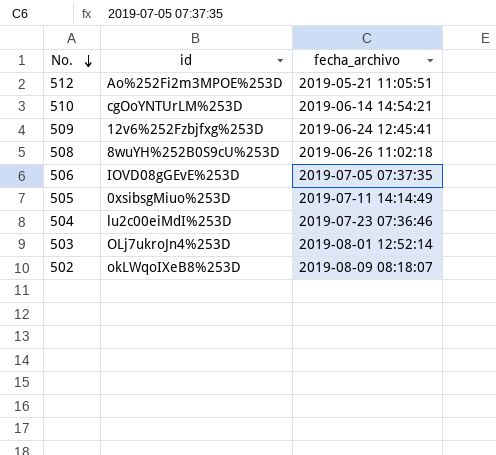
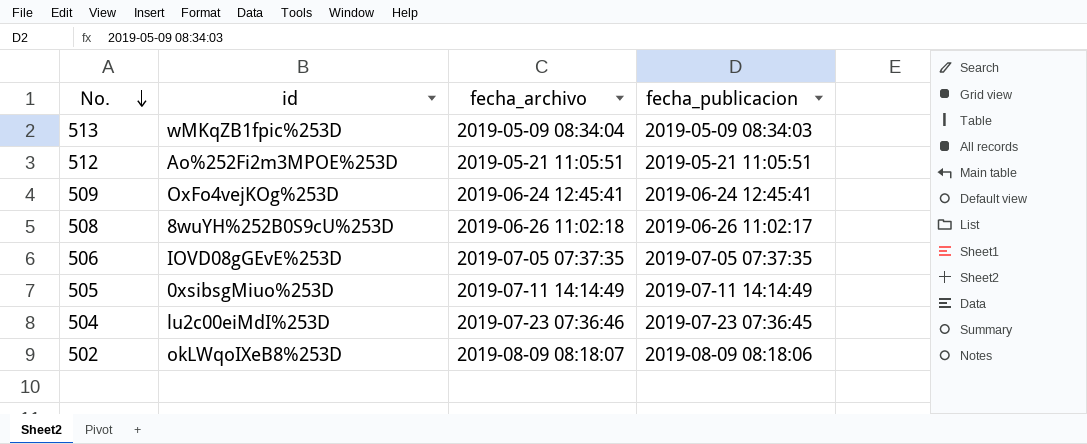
column fecha_publicacion | position: none -> 4
row 510: cgOoYNTUrLM%253D | 2019-06-14 14:54:21 -> none
row 503: OLj7ukroJn4%253D | 2019-08-01 12:52:14 -> none
row 513: none -> wMKqZB1fpic%253D | 2019-05-09 08:34:04 | 2019-05-09 08:34:03
509 | id: 12v6%252Fzbjfxg%253D -> OxFo4vejKOg%253D

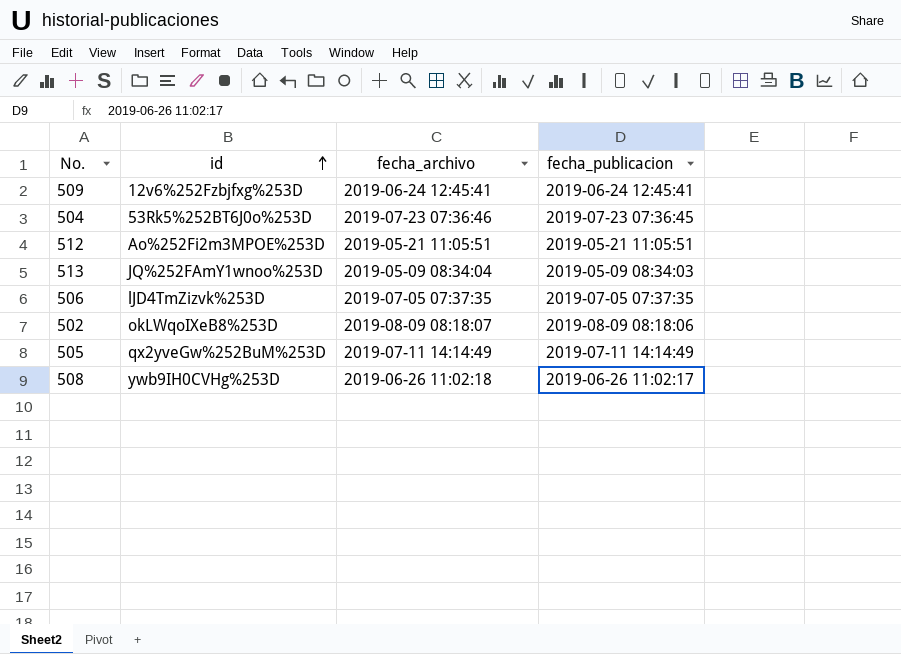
row order: No. descending -> id ascending
509 | id: OxFo4vejKOg%253D -> 12v6%252Fzbjfxg%253D
504 | id: lu2c00eiMdI%253D -> 53Rk5%252BT6J0o%253D
513 | id: wMKqZB1fpic%253D -> JQ%252FAmY1wnoo%253D
506 | id: IOVD08gGEvE%253D -> lJD4TmZizvk%253D
505 | id: 0xsibsgMiuo%253D -> qx2yveGw%252BuM%253D
508 | id: 8wuYH%252B0S9cU%253D -> ywb9IH0CVHg%253D

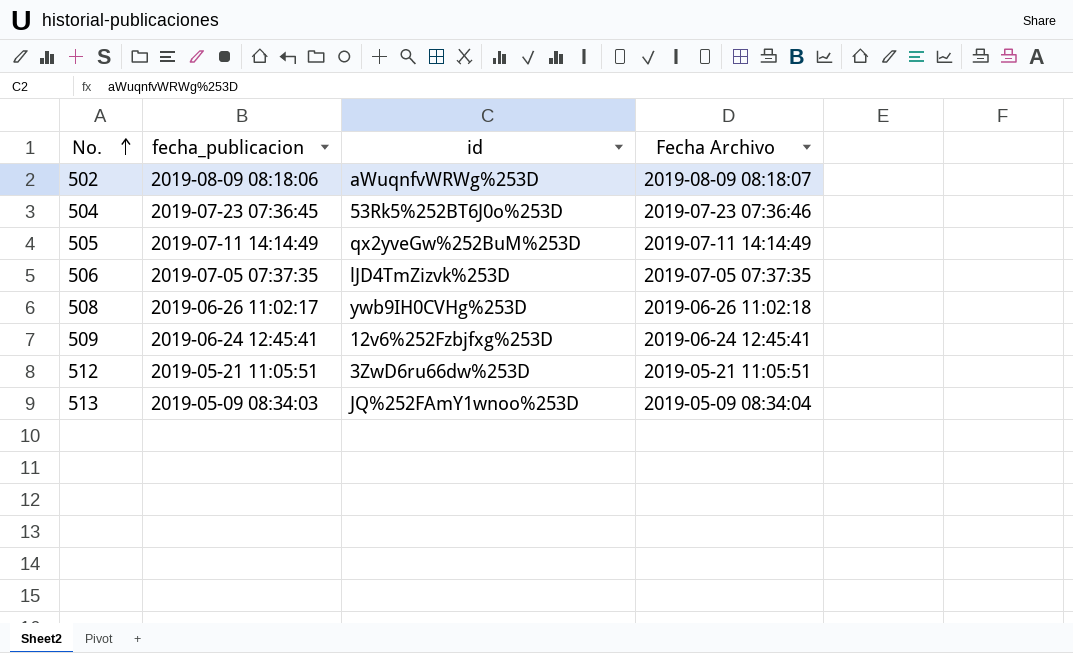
row order: id ascending -> No. ascending
column fecha_publicacion | position: 4 -> 2
column name: fecha_archivo -> Fecha Archivo
502 | id: okLWqoIXeB8%253D -> aWuqnfvWRWg%253D
512 | id: Ao%252Fi2m3MPOE%253D -> 3ZwD6ru66dw%253D

